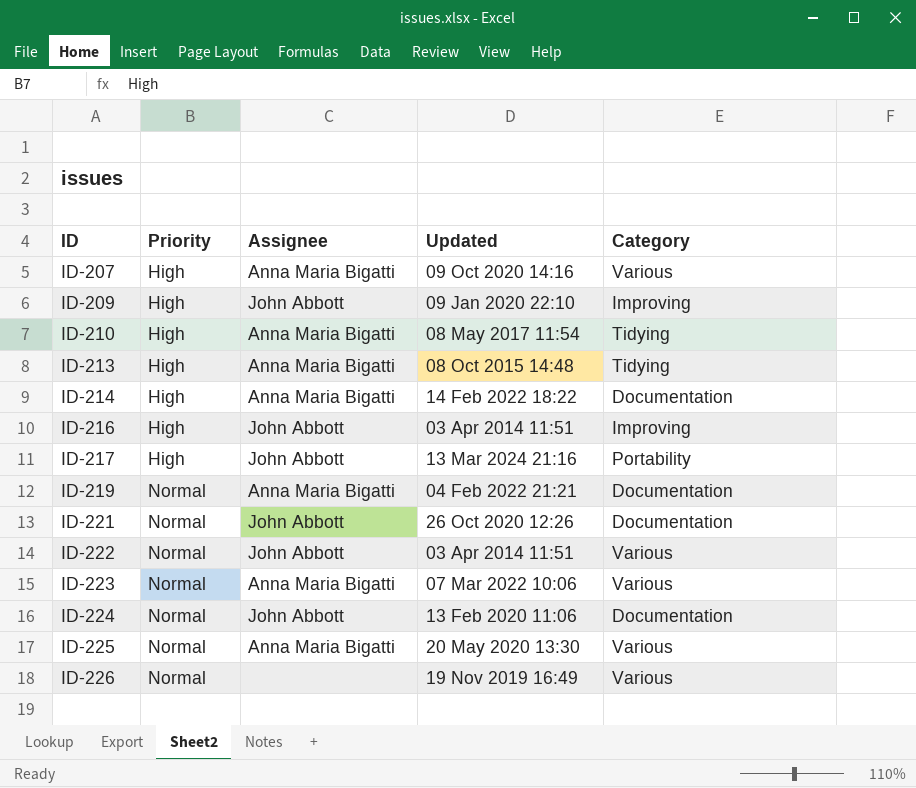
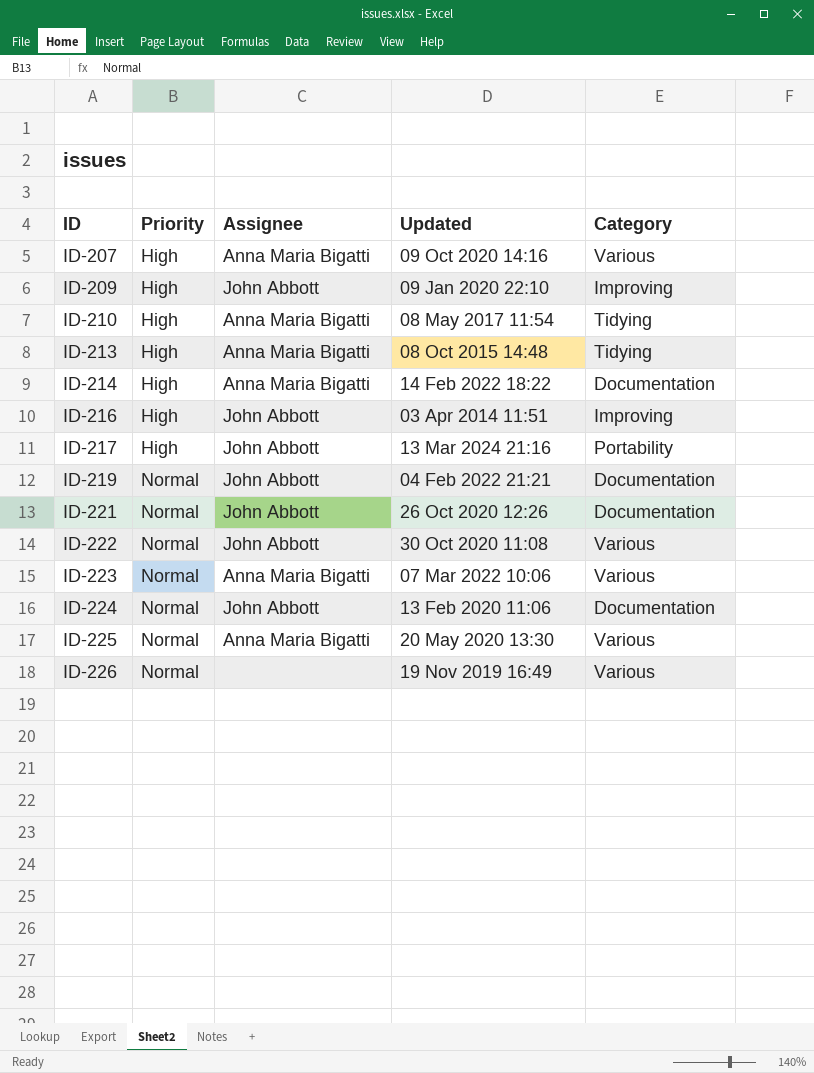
ID-219 | Assignee: Anna Maria Bigatti -> John Abbott
ID-222 | Updated: 03 Apr 2014 11:51 -> 30 Oct 2020 11:08

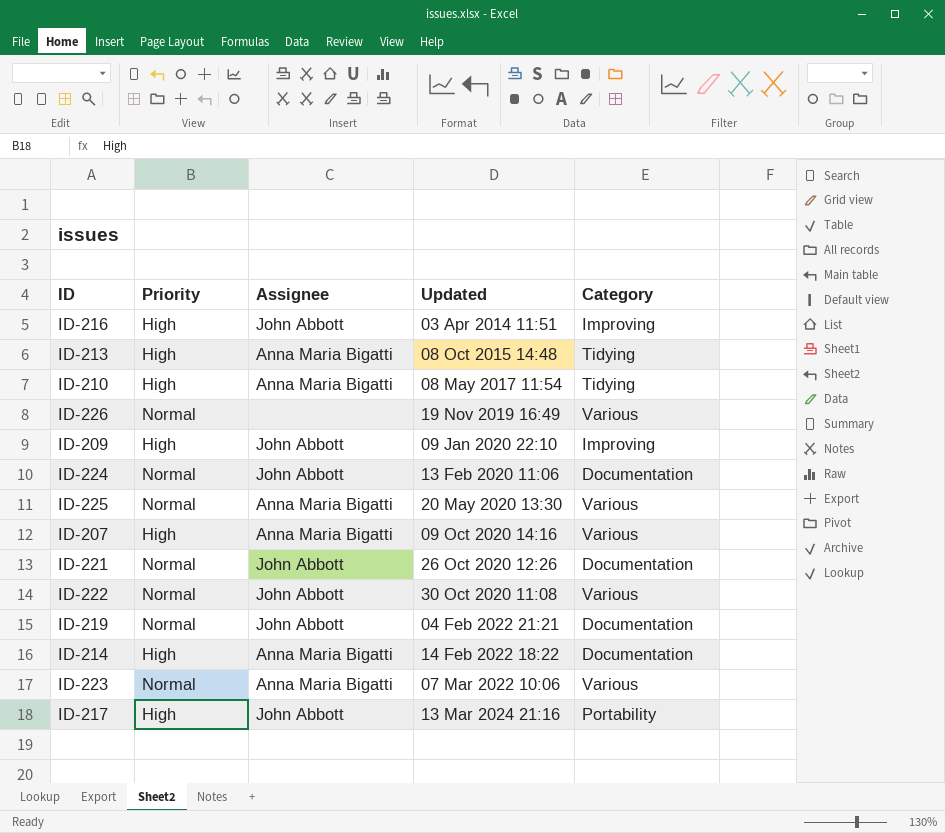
row order: ID ascending -> Updated ascending

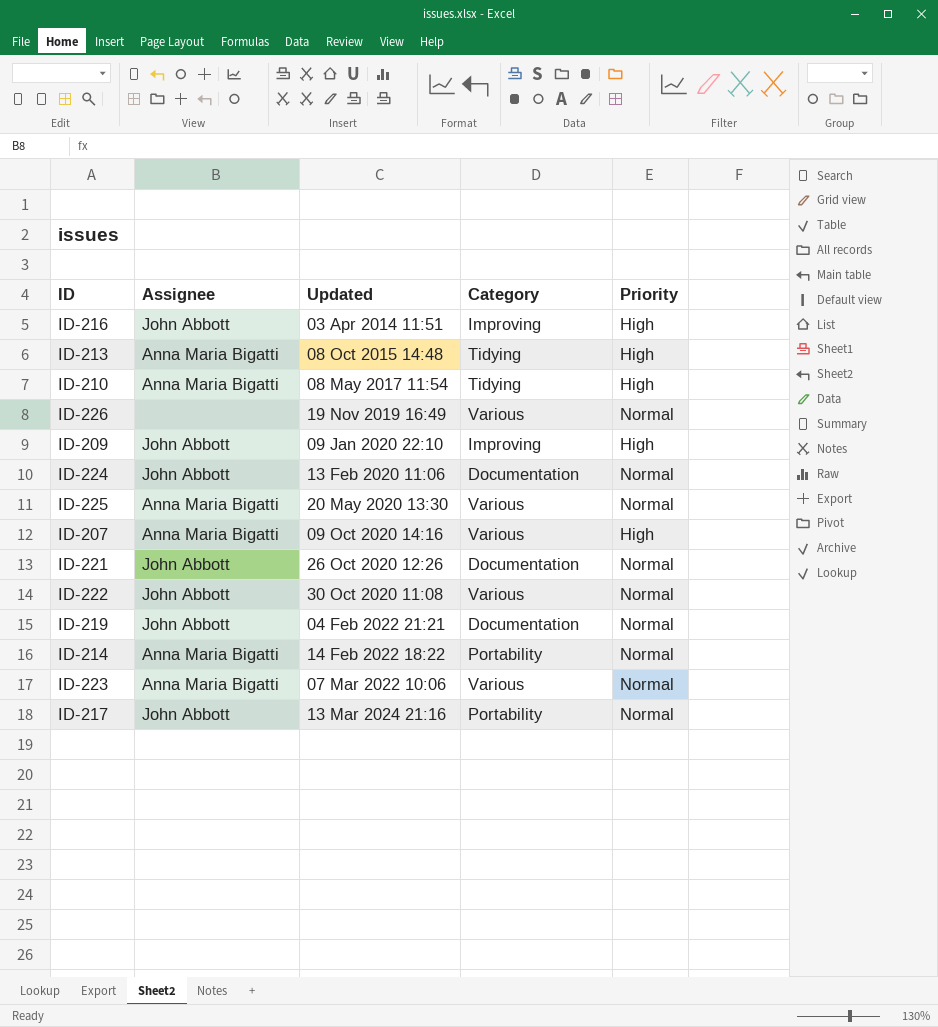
column Priority | position: 2 -> 5
ID-214 | Category: Documentation -> Portability
ID-214 | Priority: High -> Normal
ID-217 | Priority: High -> Normal

